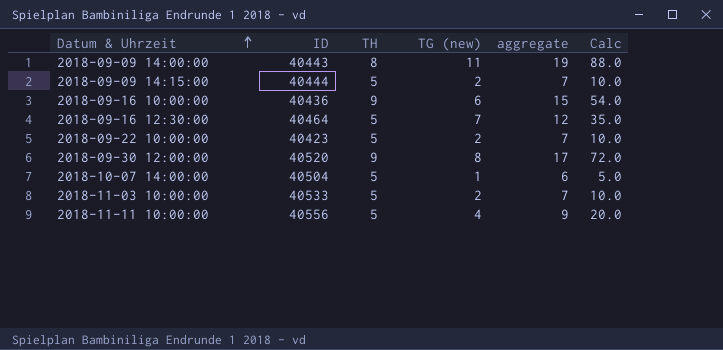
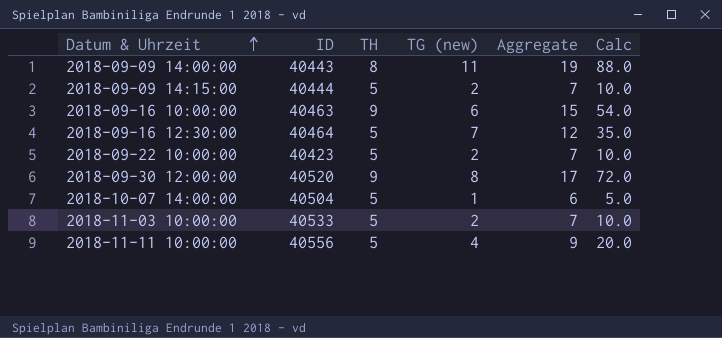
column name: aggregate -> Aggregate
2018-09-16 10:00:00 | ID: 40436 -> 40463

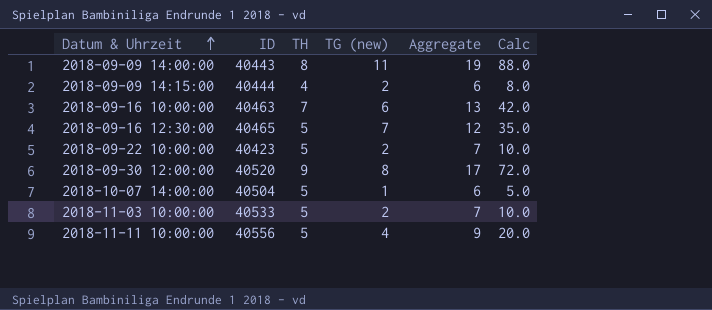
2018-09-09 14:15:00 | TH: 5 -> 4
2018-09-09 14:15:00 | Aggregate: 7 -> 6
2018-09-09 14:15:00 | Calc: 10.0 -> 8.0
2018-09-16 10:00:00 | TH: 9 -> 7
2018-09-16 10:00:00 | Aggregate: 15 -> 13
2018-09-16 10:00:00 | Calc: 54.0 -> 42.0
2018-09-16 12:30:00 | ID: 40464 -> 40465

